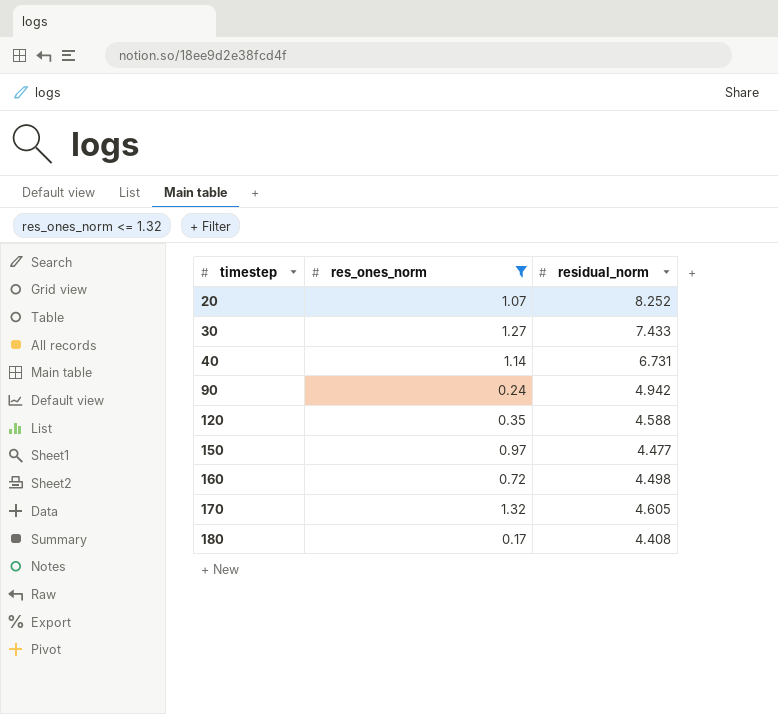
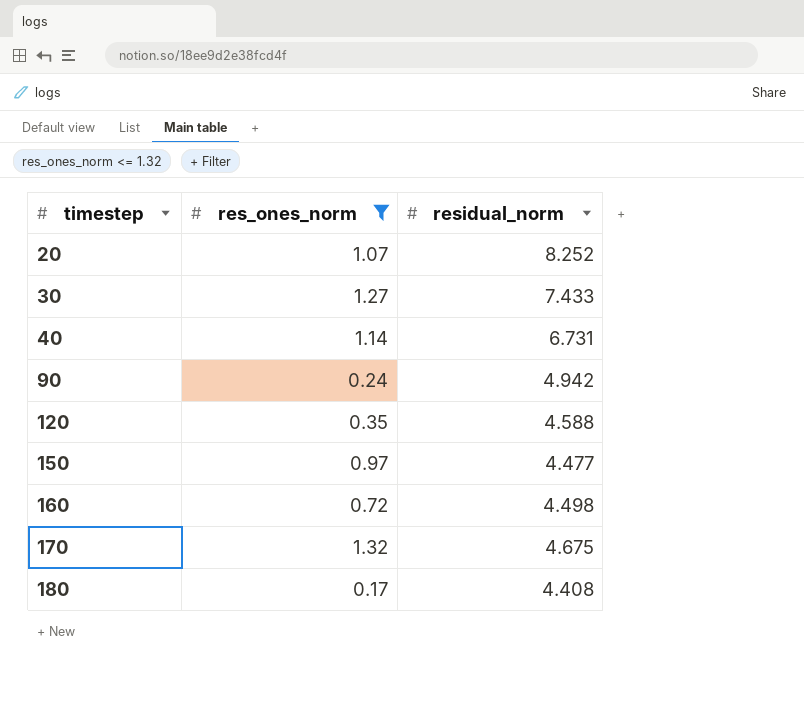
170 | residual_norm: 4.605 -> 4.675

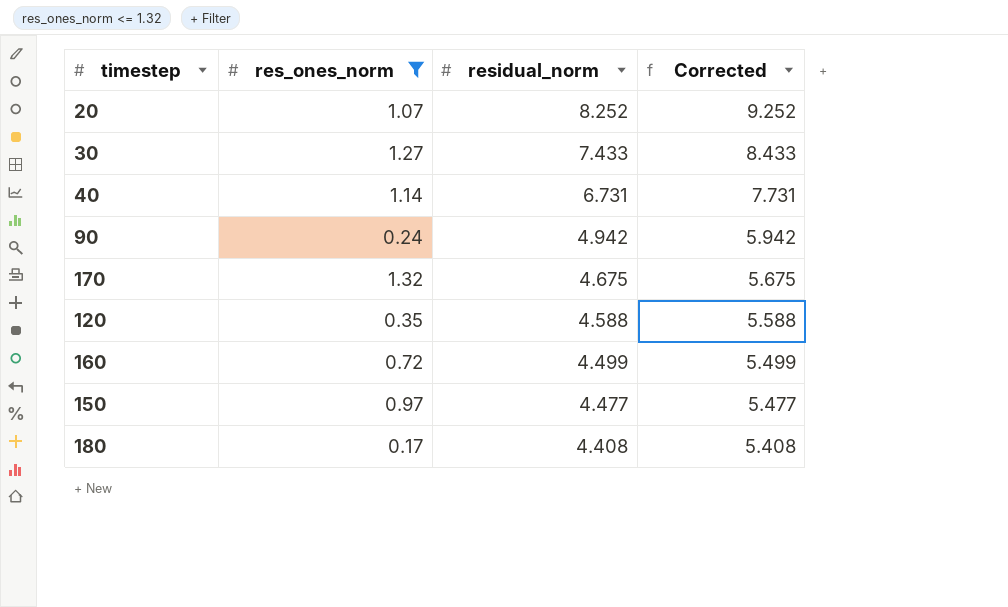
row order: timestep ascending -> residual_norm descending
column Corrected | formula: none -> [residual_norm] + 1
160 | residual_norm: 4.498 -> 4.499

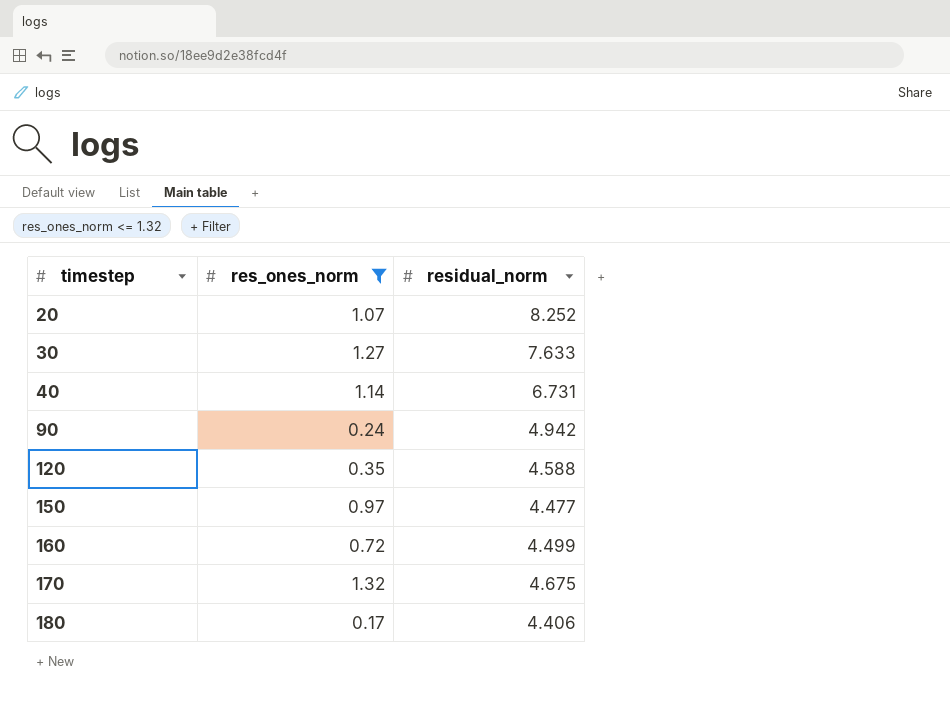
row order: residual_norm descending -> timestep ascending
column Corrected | formula: [residual_norm] + 1 -> none
30 | residual_norm: 7.433 -> 7.633
180 | residual_norm: 4.408 -> 4.406

